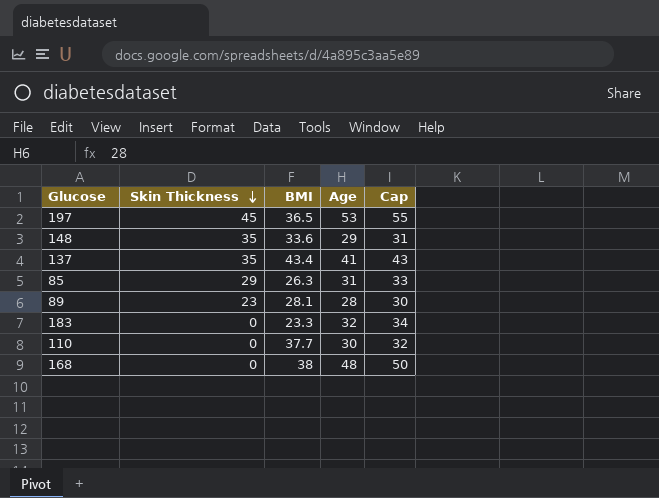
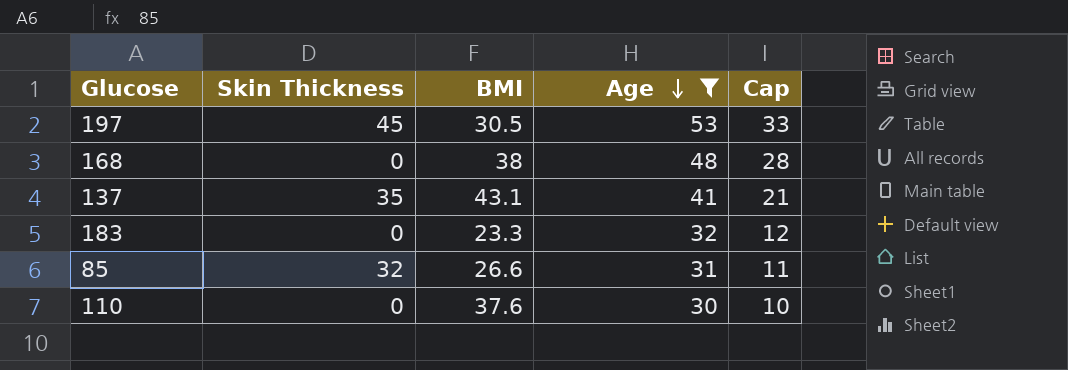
filter: none -> Age >= 30
row order: Skin Thickness descending -> Age descending
column Cap | formula: [Age] + 2 -> [Age] - 20
197 | BMI: 36.5 -> 30.5
137 | BMI: 43.4 -> 43.1
85 | Skin Thickness: 29 -> 32
85 | BMI: 26.3 -> 26.6
110 | BMI: 37.7 -> 37.6

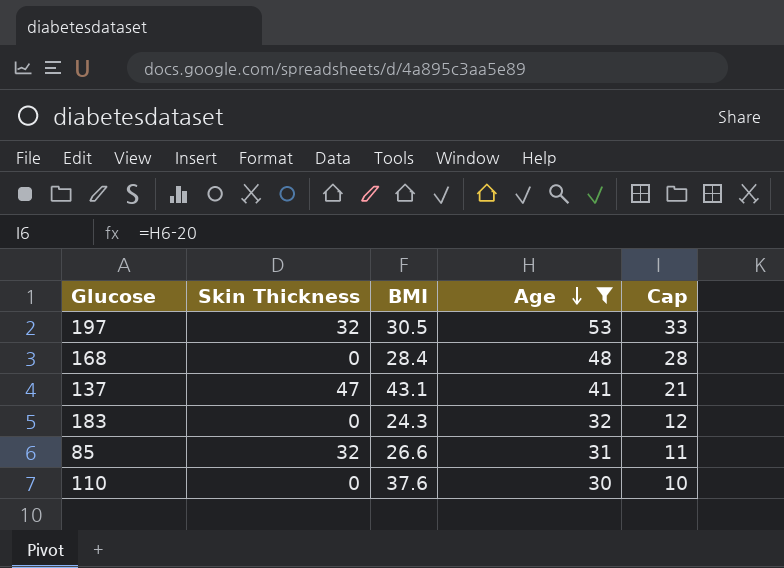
197 | Skin Thickness: 45 -> 32
168 | BMI: 38 -> 28.4
137 | Skin Thickness: 35 -> 47
183 | BMI: 23.3 -> 24.3

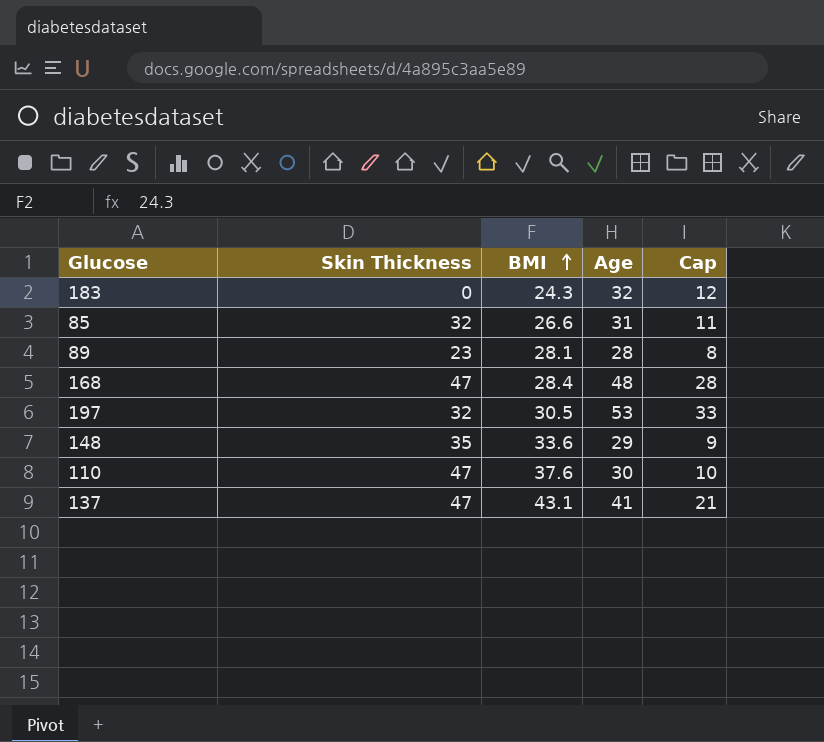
filter: Age >= 30 -> none
row order: Age descending -> BMI ascending
168 | Skin Thickness: 0 -> 47
110 | Skin Thickness: 0 -> 47

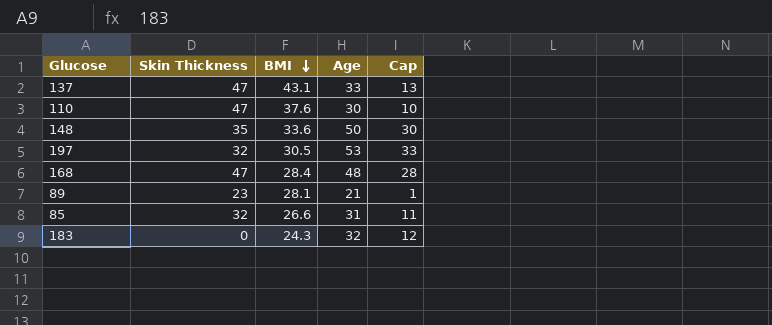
row order: BMI ascending -> BMI descending
137 | Age: 41 -> 33
137 | Cap: 21 -> 13
148 | Age: 29 -> 50
148 | Cap: 9 -> 30
89 | Age: 28 -> 21
89 | Cap: 8 -> 1

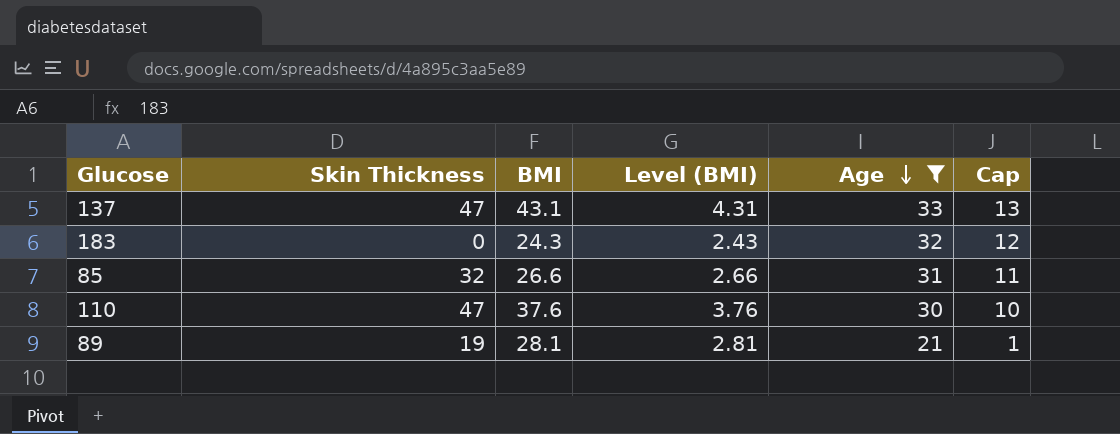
filter: none -> Age <= 33
row order: BMI descending -> Age descending
column Level (BMI) | formula: none -> [BMI] * 0.1
89 | Skin Thickness: 23 -> 19

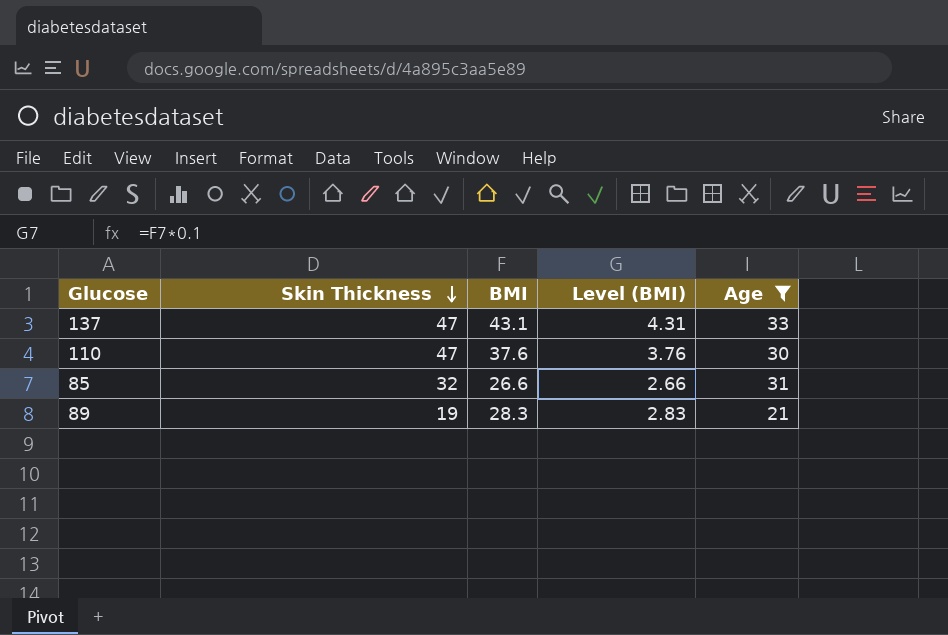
row order: Age descending -> Skin Thickness descending
column Cap | formula: [Age] - 20 -> none
row 183: 0 | 24.3 | 2.43 | 32 | 12 -> none
89 | BMI: 28.1 -> 28.3
89 | Level (BMI): 2.81 -> 2.83

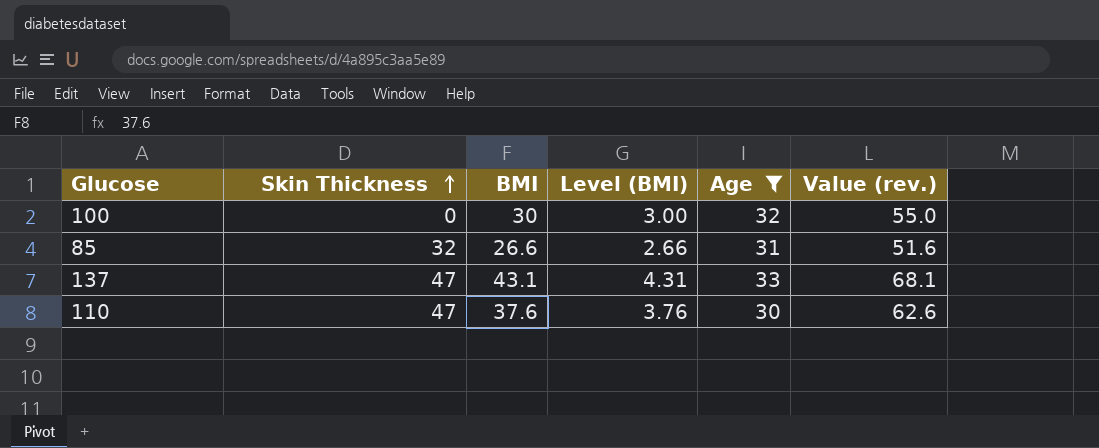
row order: Skin Thickness descending -> Skin Thickness ascending
column Value (rev.) | formula: none -> [BMI] + 25
row 89: 19 | 28.3 | 2.83 | 21 -> none
row 100: none -> 0 | 30 | 3.00 | 32 | 55.0

